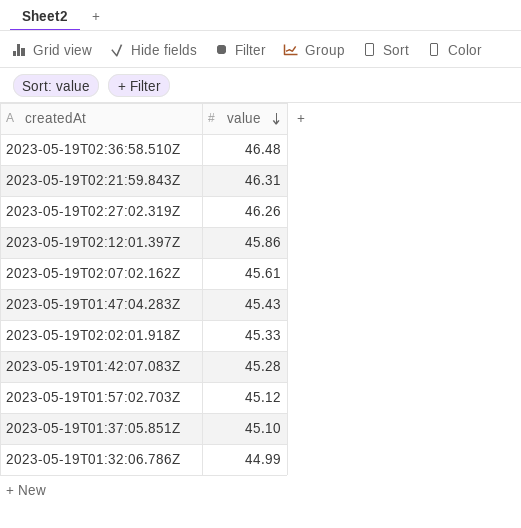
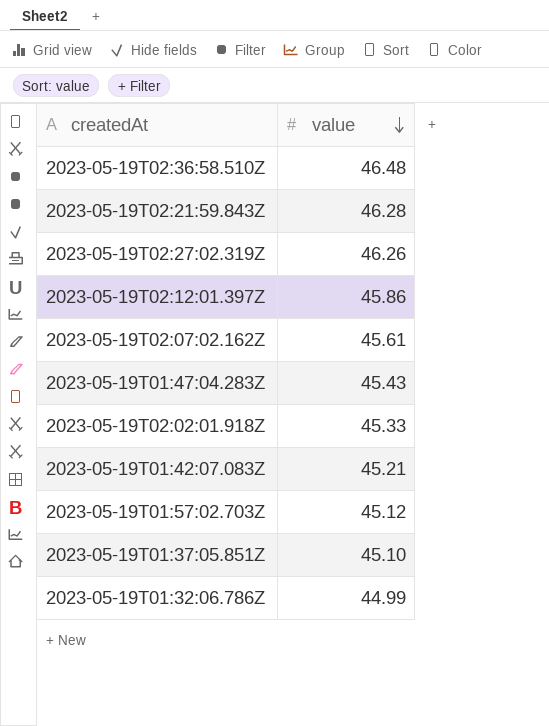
2023-05-19T02:21:59.843Z | value: 46.31 -> 46.28
2023-05-19T01:42:07.083Z | value: 45.28 -> 45.21

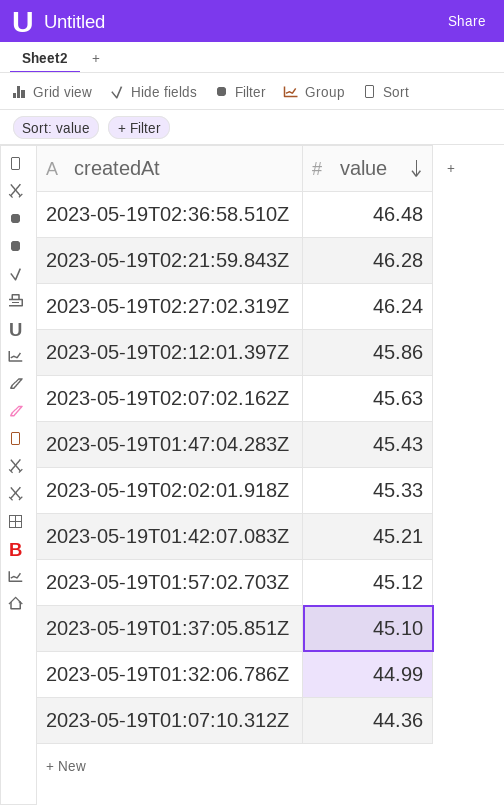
2023-05-19T02:27:02.319Z | value: 46.26 -> 46.24
2023-05-19T02:07:02.162Z | value: 45.61 -> 45.63
row 2023-05-19T01:07:10.312Z: none -> 44.36

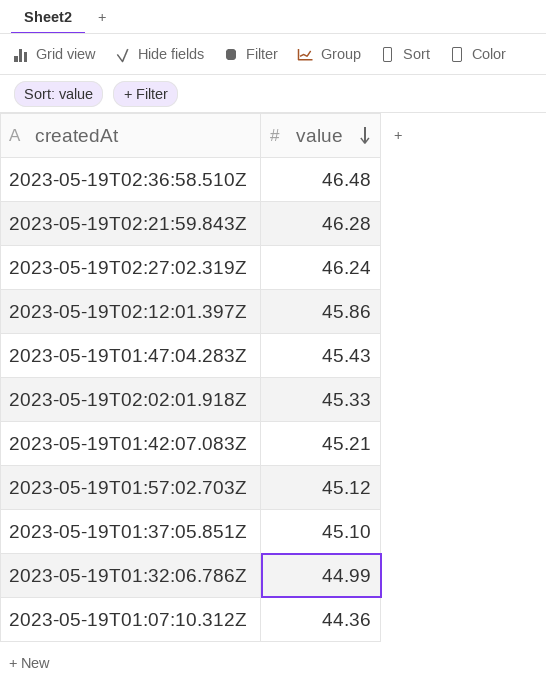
row 2023-05-19T02:07:02.162Z: 45.63 -> none

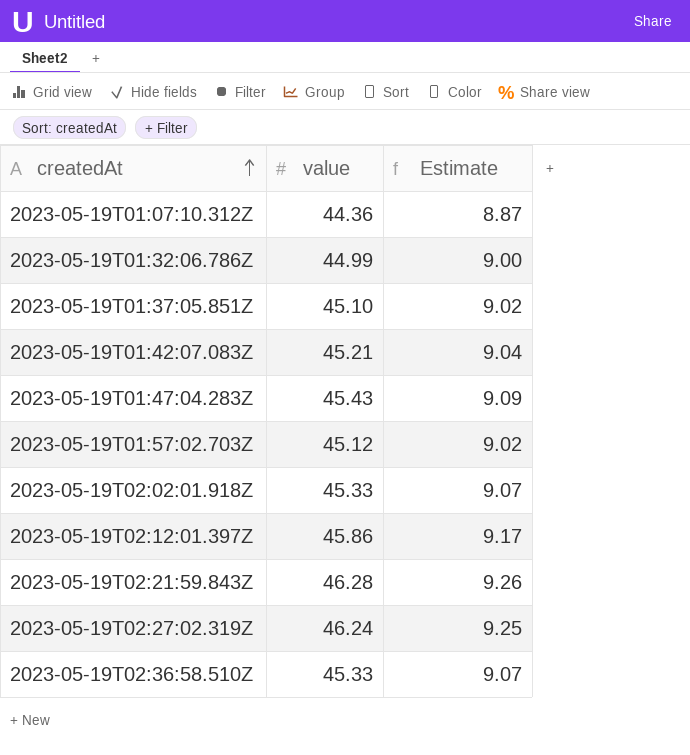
row order: value descending -> createdAt ascending
column Estimate | formula: none -> [value] * 0.2
2023-05-19T02:36:58.510Z | value: 46.48 -> 45.33

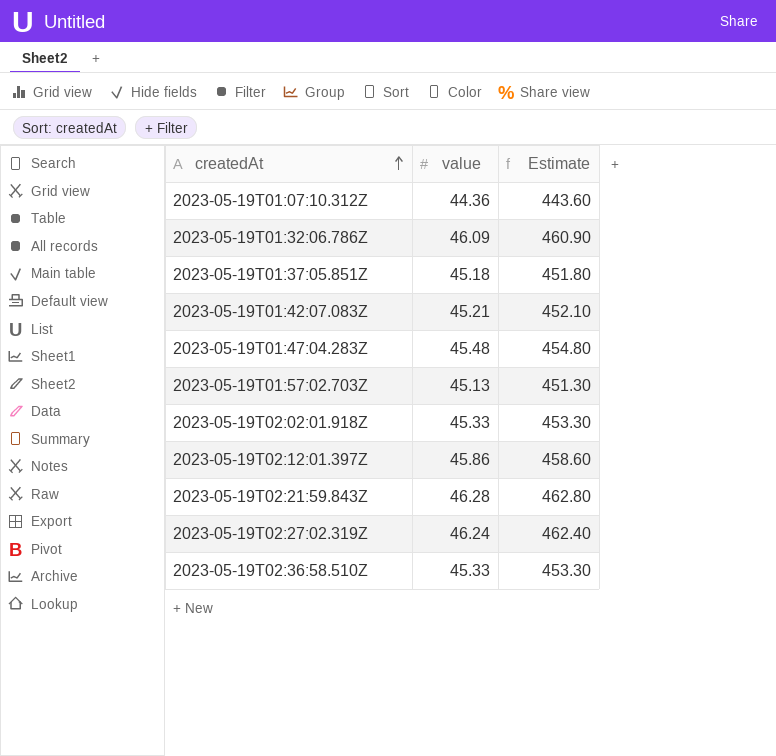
column Estimate | formula: [value] * 0.2 -> [value] * 10
2023-05-19T01:32:06.786Z | value: 44.99 -> 46.09
2023-05-19T01:37:05.851Z | value: 45.10 -> 45.18
2023-05-19T01:47:04.283Z | value: 45.43 -> 45.48
2023-05-19T01:57:02.703Z | value: 45.12 -> 45.13

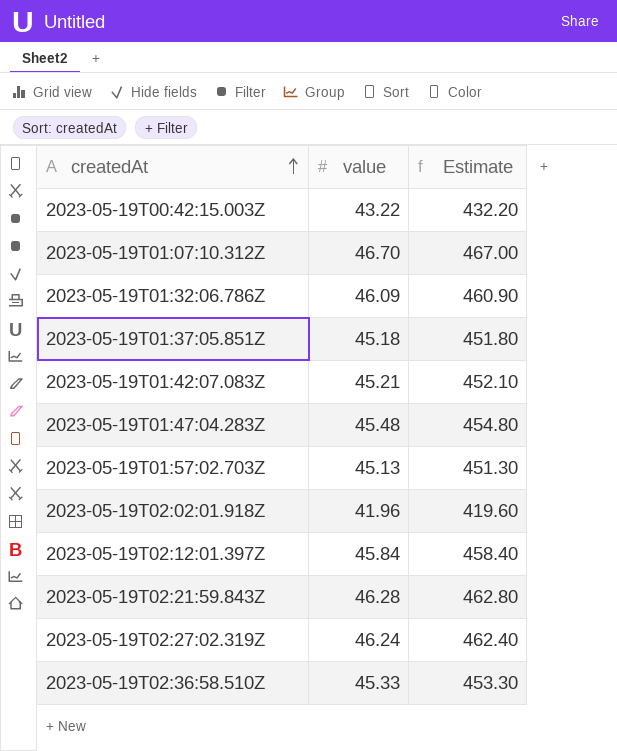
row 2023-05-19T00:42:15.003Z: none -> 43.22 | 432.20
2023-05-19T01:07:10.312Z | value: 44.36 -> 46.70
2023-05-19T01:07:10.312Z | Estimate: 443.60 -> 467.00
2023-05-19T02:02:01.918Z | value: 45.33 -> 41.96
2023-05-19T02:02:01.918Z | Estimate: 453.30 -> 419.60
2023-05-19T02:12:01.397Z | value: 45.86 -> 45.84
2023-05-19T02:12:01.397Z | Estimate: 458.60 -> 458.40

